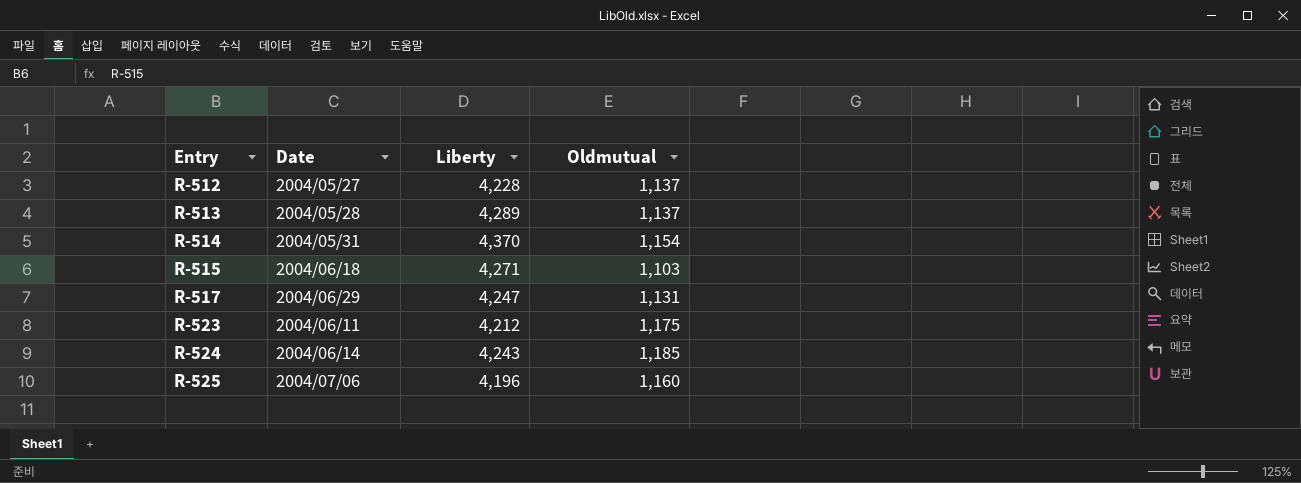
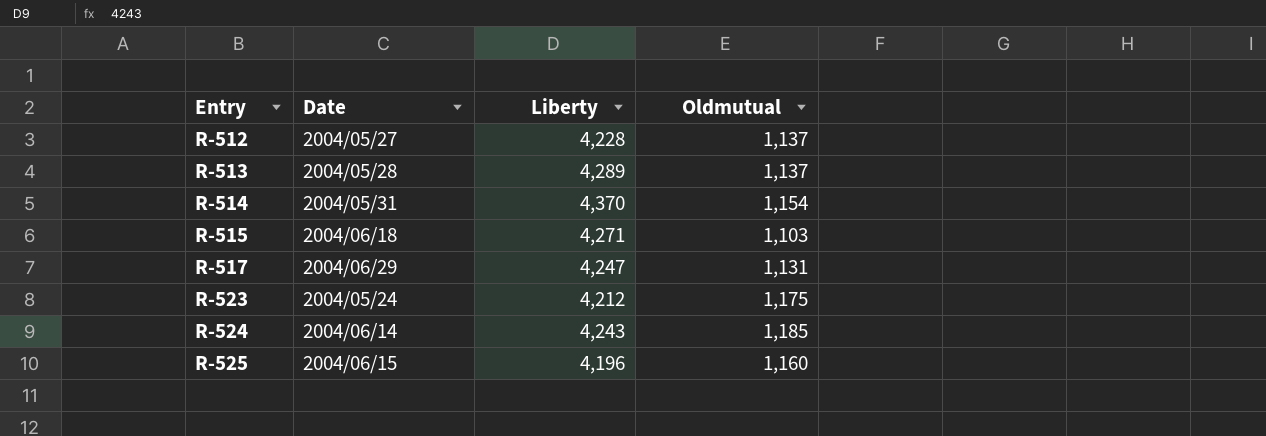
R-523 | Date: 2004/06/11 -> 2004/05/24
R-525 | Date: 2004/07/06 -> 2004/06/15

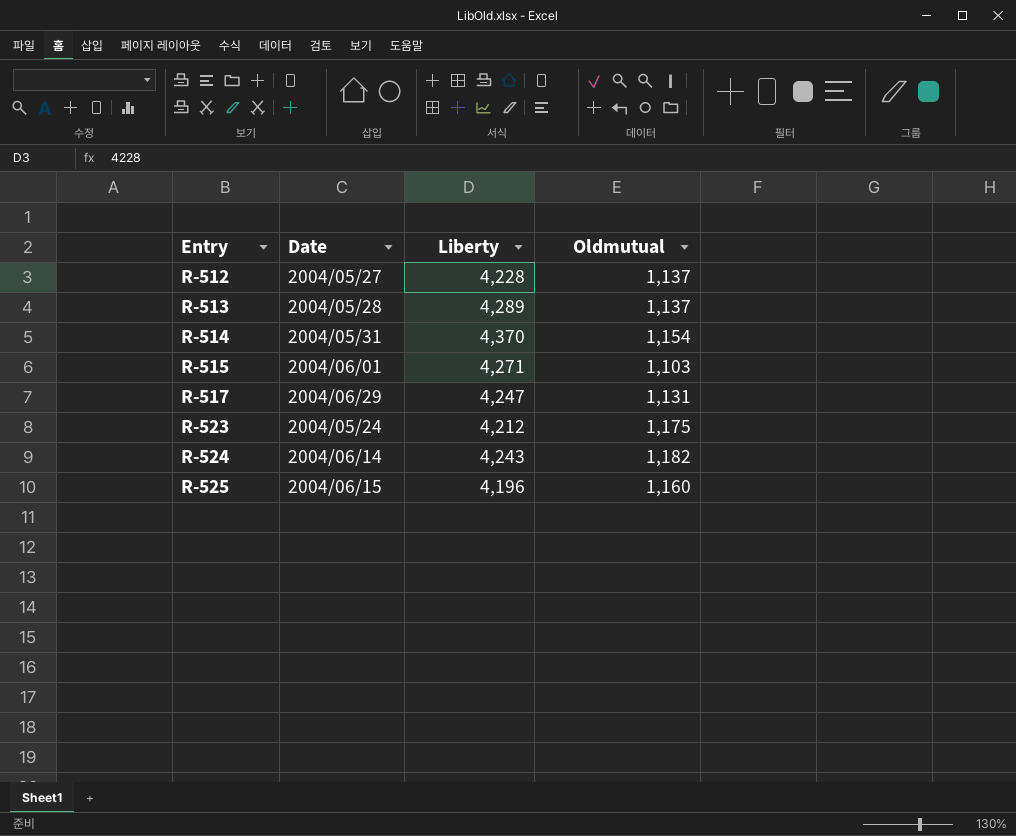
R-515 | Date: 2004/06/18 -> 2004/06/01
R-524 | Oldmutual: 1,185 -> 1,182

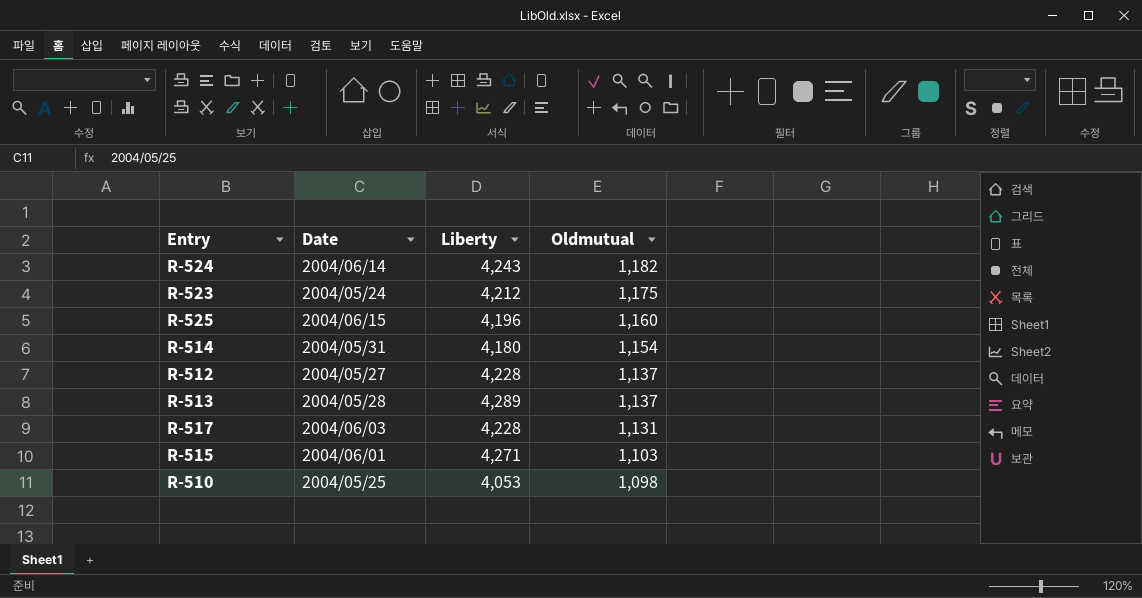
row order: Entry ascending -> Oldmutual descending
R-514 | Liberty: 4,370 -> 4,180
R-517 | Date: 2004/06/29 -> 2004/06/03
R-517 | Liberty: 4,247 -> 4,228
row R-510: none -> 2004/05/25 | 4,053 | 1,098

